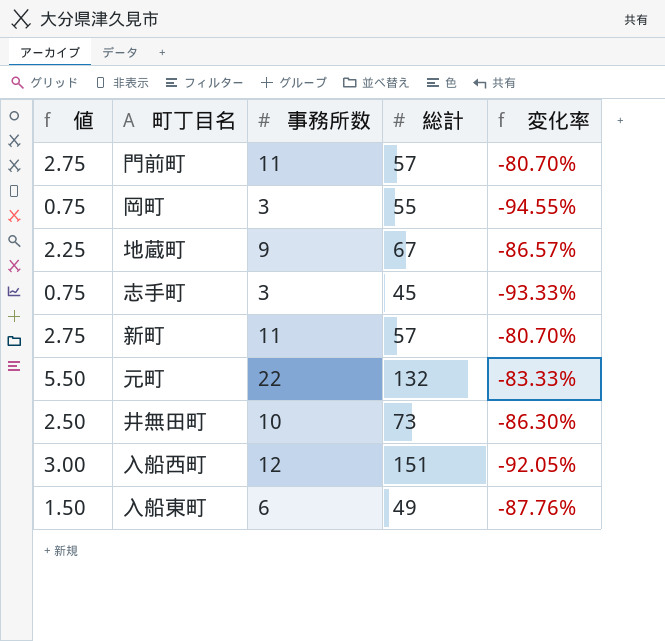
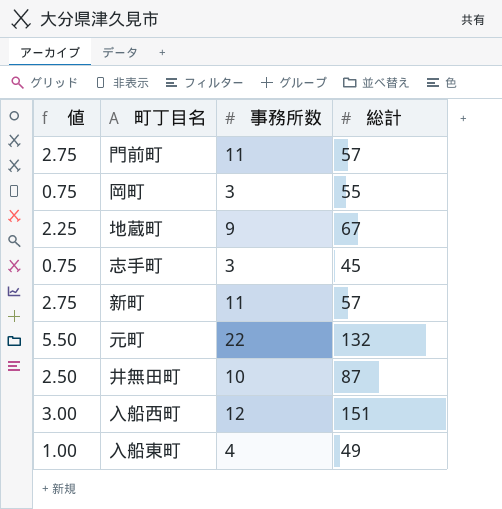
column 変化率 | formula: ([事務所数] - [総計]) / [総計] -> none
井無田町 | 総計: 73 -> 87
入船東町 | 値: 1.50 -> 1.00
入船東町 | 事務所数: 6 -> 4

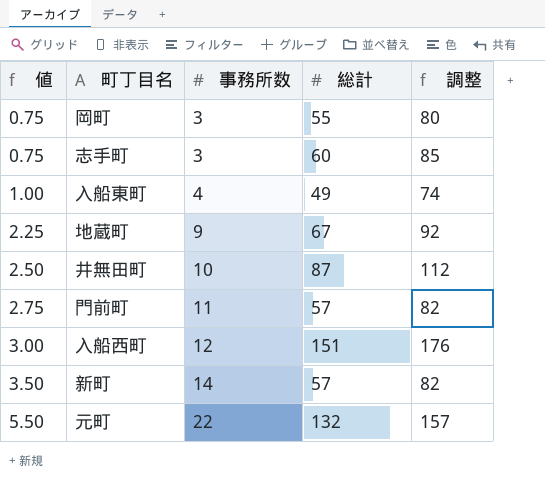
row order: none -> 値 ascending
column 調整 | formula: none -> [総計] + 25
志手町 | 総計: 45 -> 60
新町 | 値: 2.75 -> 3.50
新町 | 事務所数: 11 -> 14

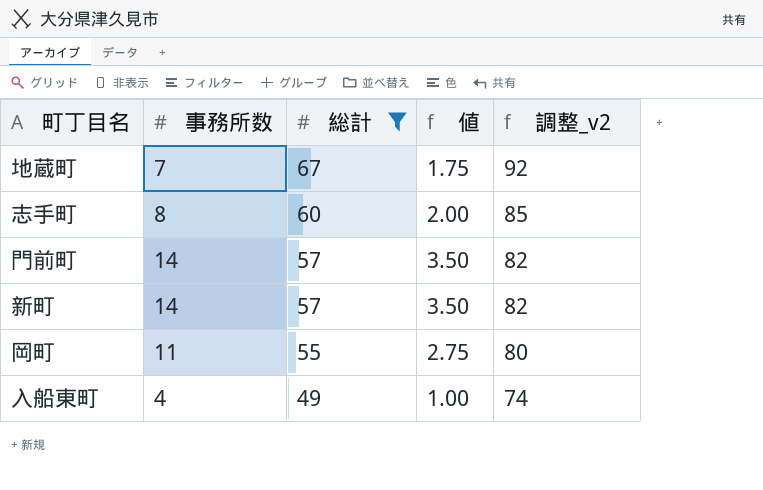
filter: none -> 総計 <= 67
row order: 値 ascending -> 総計 descending
column 値 | position: 1 -> 4
column name: 調整 -> 調整_v2
地蔵町 | 事務所数: 9 -> 7
地蔵町 | 値: 2.25 -> 1.75
志手町 | 事務所数: 3 -> 8
志手町 | 値: 0.75 -> 2.00
門前町 | 事務所数: 11 -> 14
門前町 | 値: 2.75 -> 3.50
岡町 | 事務所数: 3 -> 11
岡町 | 値: 0.75 -> 2.75

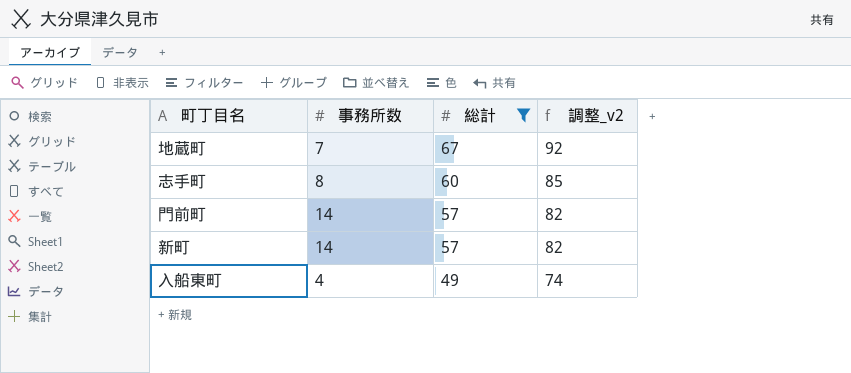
column 値 | formula: [事務所数] * 0.25 -> none
row 岡町: 11 | 55 | 2.75 | 80 -> none

